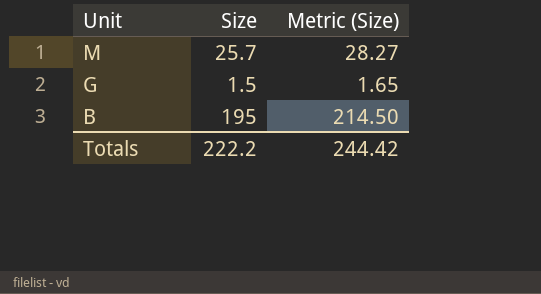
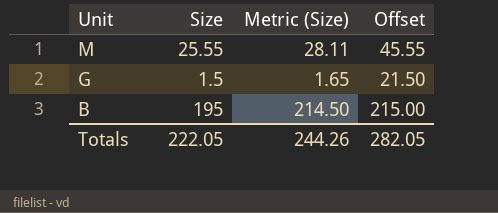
column Offset | formula: none -> [Size] + 20
M | Size: 25.7 -> 25.55
M | Metric (Size): 28.27 -> 28.11
Totals | Size: 222.2 -> 222.05
Totals | Metric (Size): 244.42 -> 244.26

